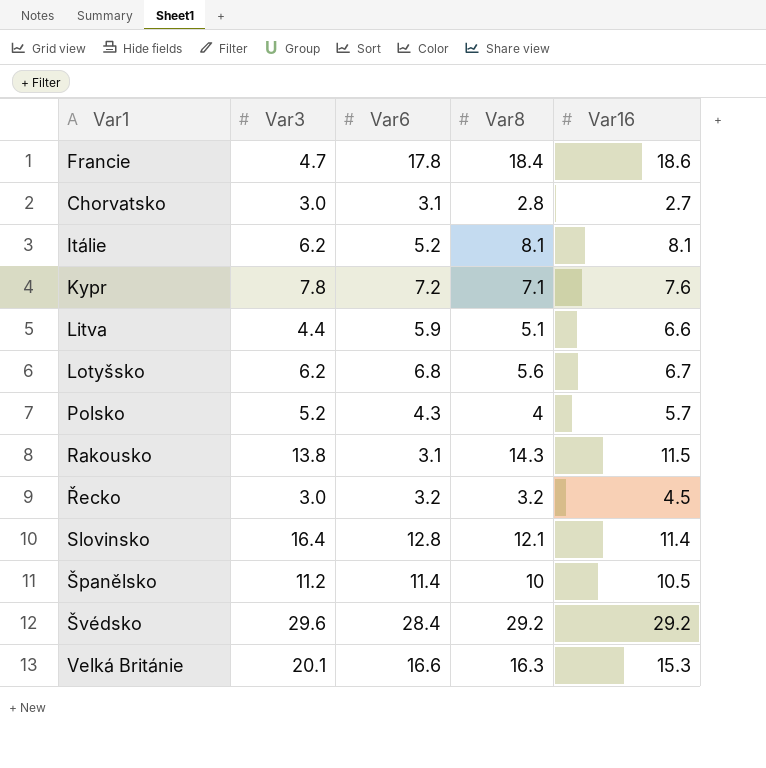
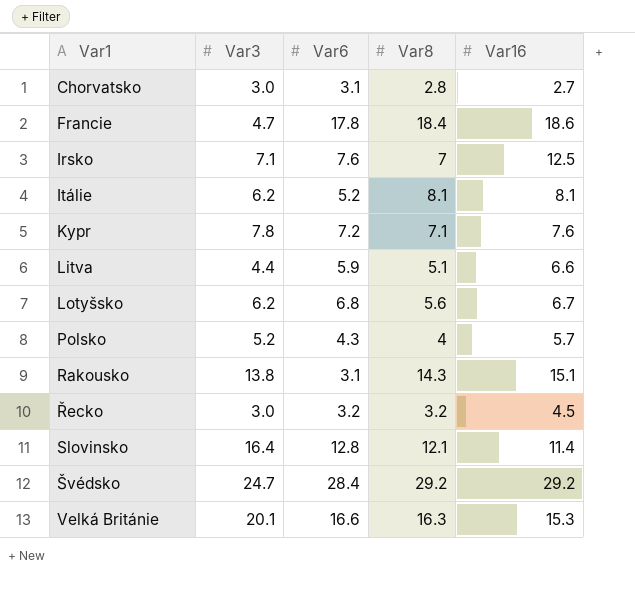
row order: none -> Var1 ascending
row Španělsko: 11.2 | 11.4 | 10 | 10.5 -> none
row Irsko: none -> 7.1 | 7.6 | 7 | 12.5
Rakousko | Var16: 11.5 -> 15.1
Švédsko | Var3: 29.6 -> 24.7

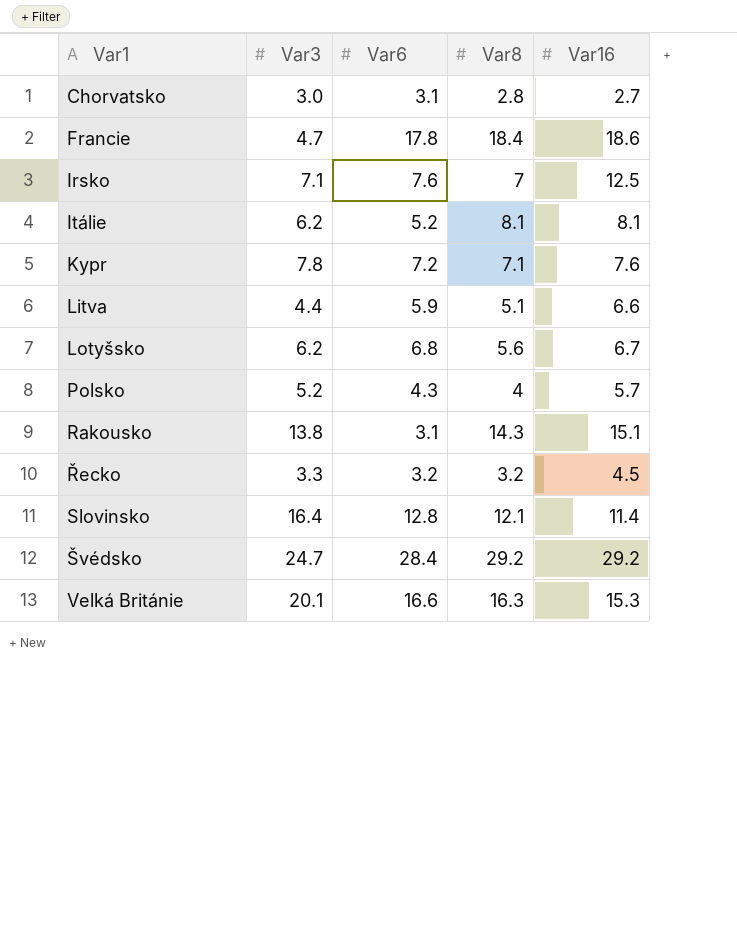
Řecko | Var3: 3.0 -> 3.3

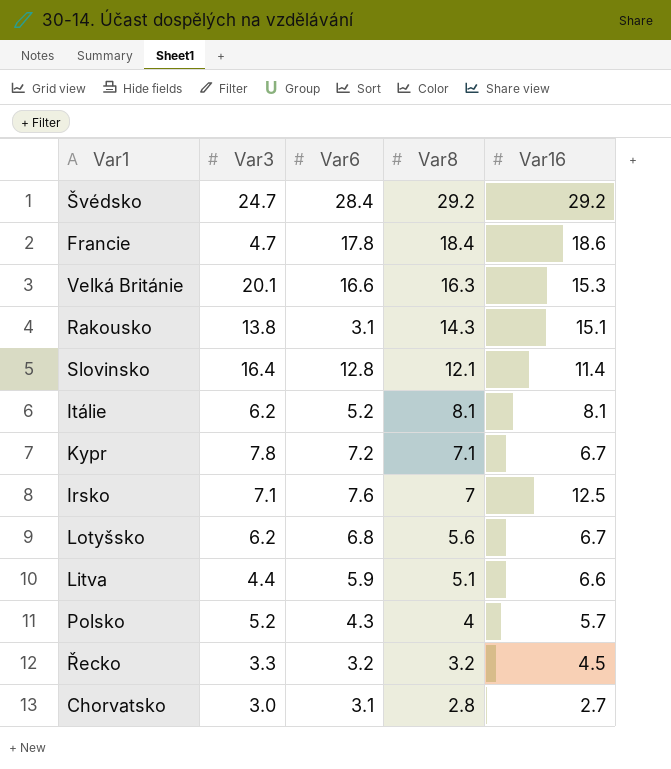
row order: Var1 ascending -> Var8 descending
Kypr | Var16: 7.6 -> 6.7

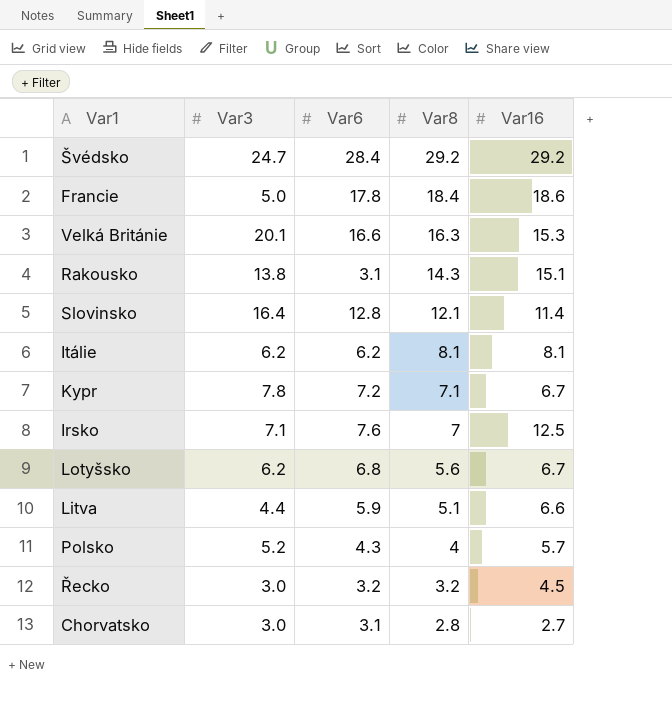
Francie | Var3: 4.7 -> 5.0
Itálie | Var6: 5.2 -> 6.2
Řecko | Var3: 3.3 -> 3.0

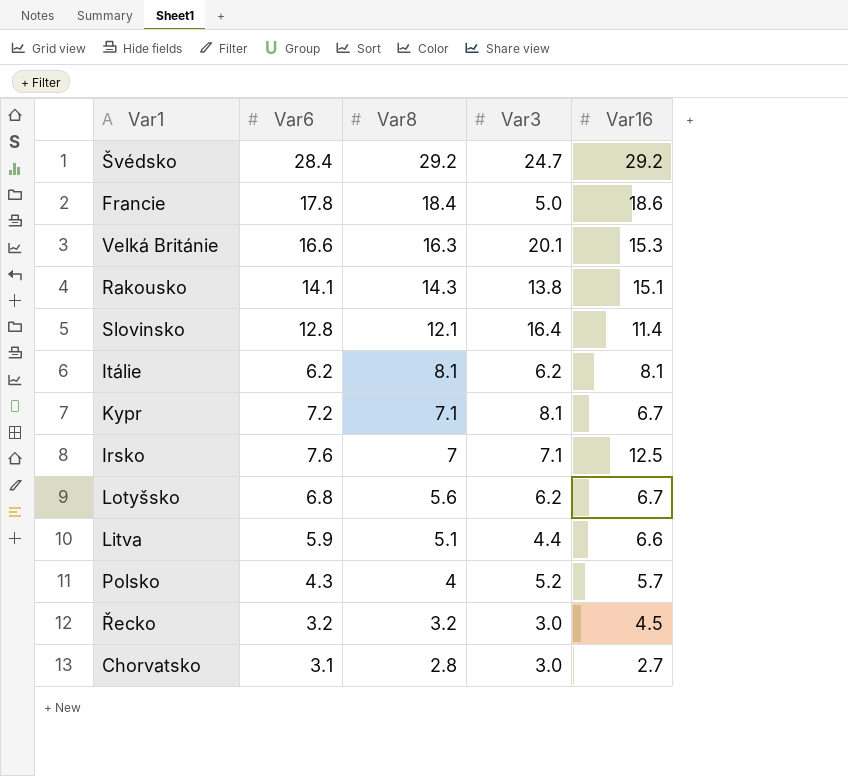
column Var3 | position: 2 -> 4
Rakousko | Var6: 3.1 -> 14.1
Kypr | Var3: 7.8 -> 8.1

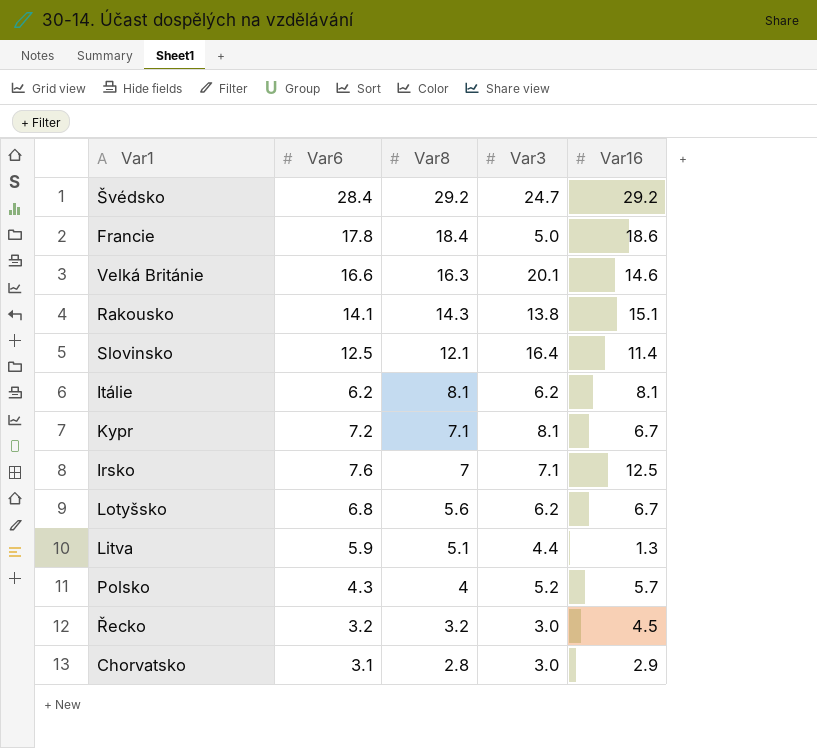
Velká Británie | Var16: 15.3 -> 14.6
Slovinsko | Var6: 12.8 -> 12.5
Litva | Var16: 6.6 -> 1.3
Chorvatsko | Var16: 2.7 -> 2.9

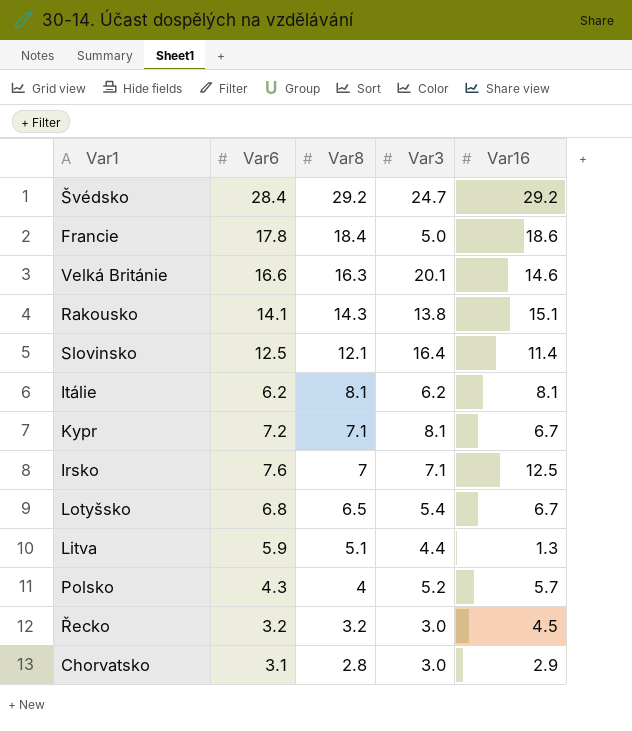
Lotyšsko | Var8: 5.6 -> 6.5
Lotyšsko | Var3: 6.2 -> 5.4

